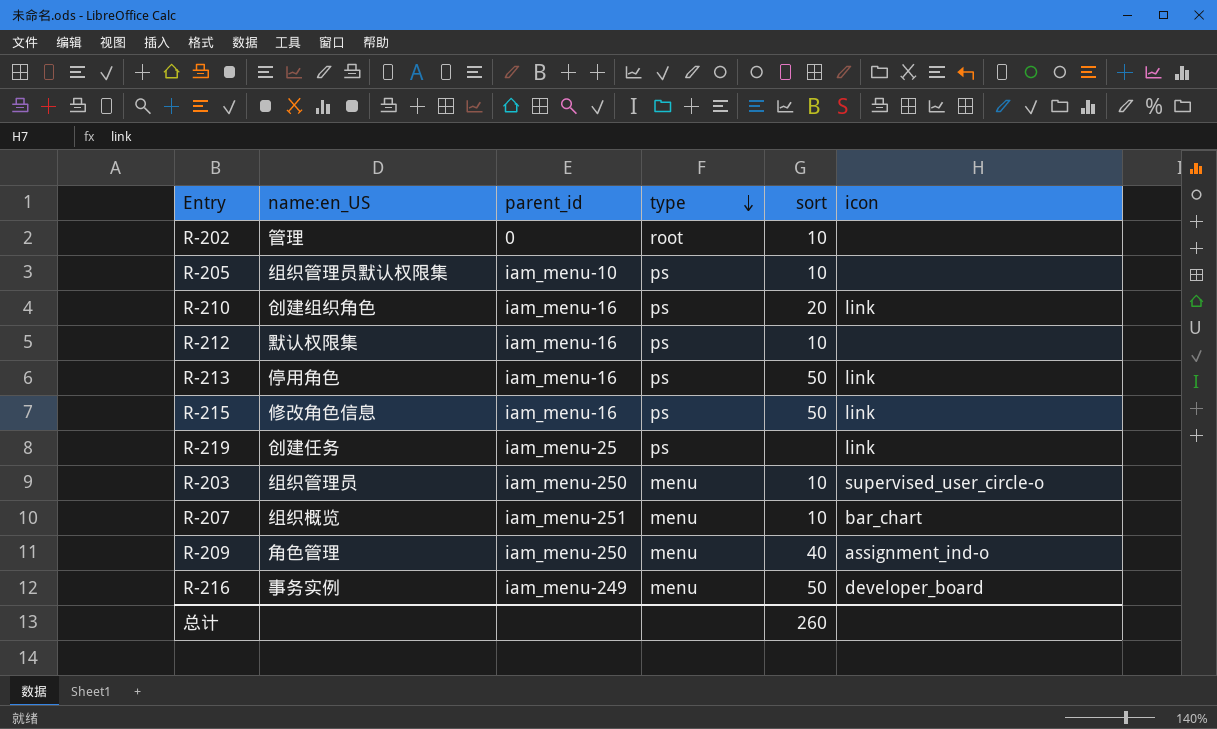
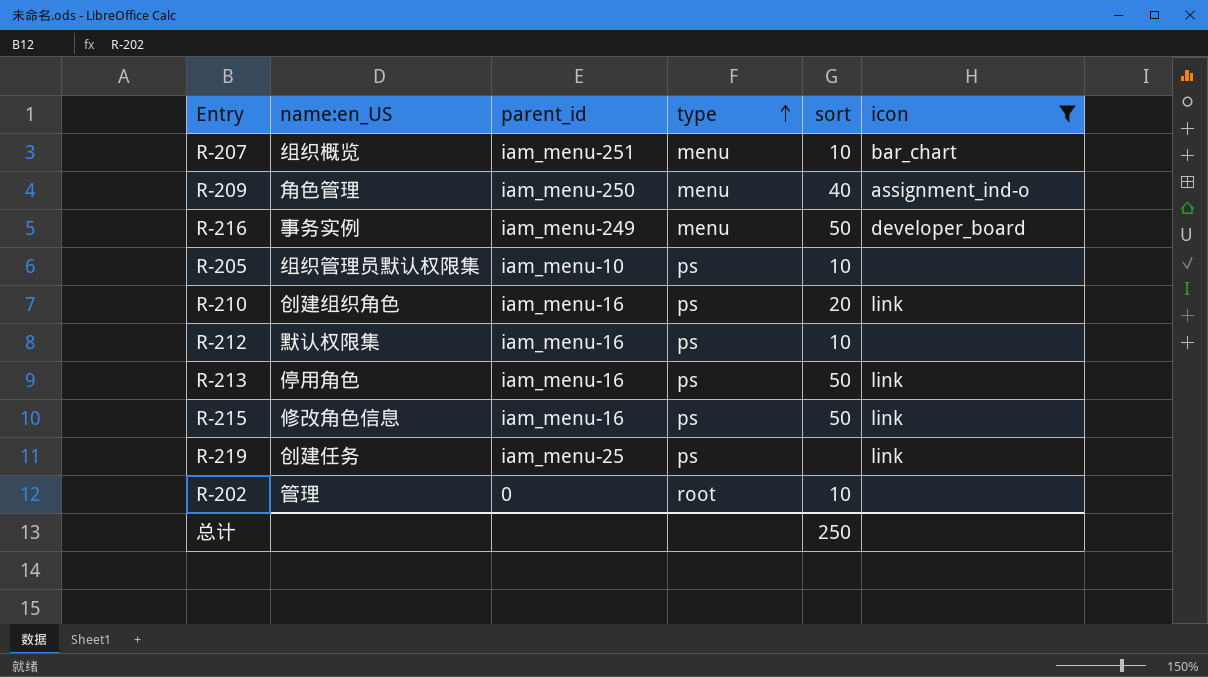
filter: none -> icon != supervised_user_circle-o
row order: type descending -> type ascending
总计 | sort: 260 -> 250

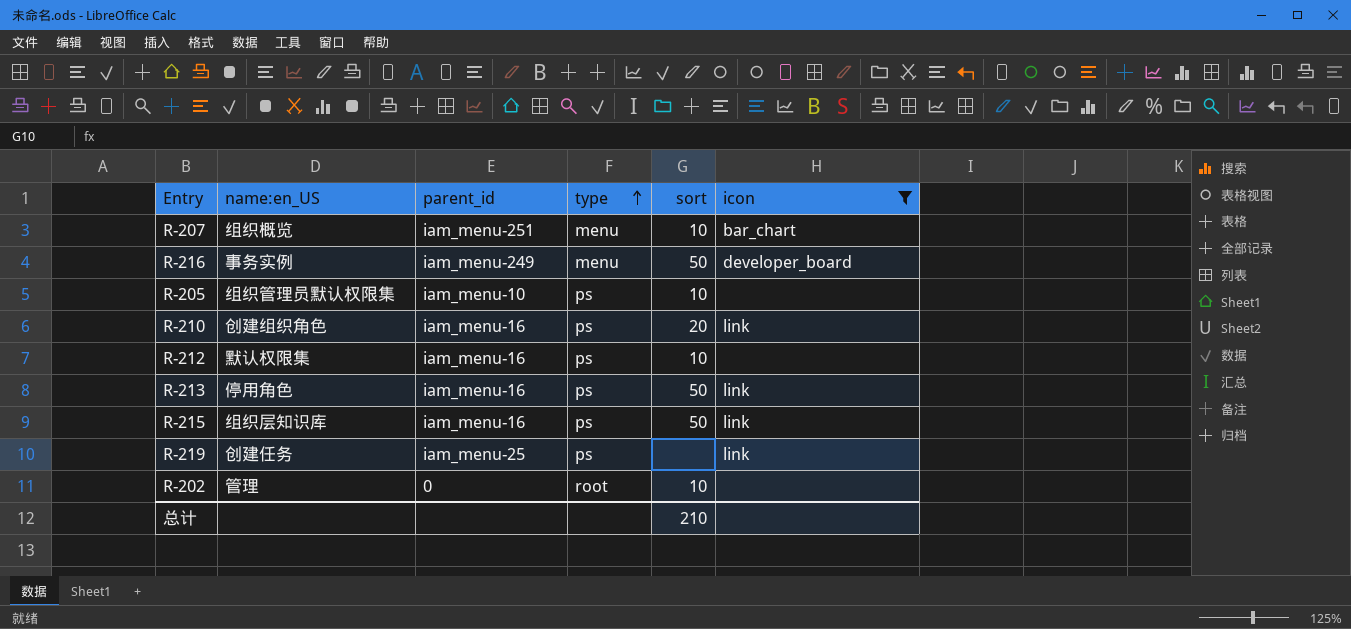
row R-209: 角色管理 | iam_menu-250 | menu | 40 | assignment_ind-o -> none
R-215 | name:en_US: 修改角色信息 -> 组织层知识库
总计 | sort: 250 -> 210

